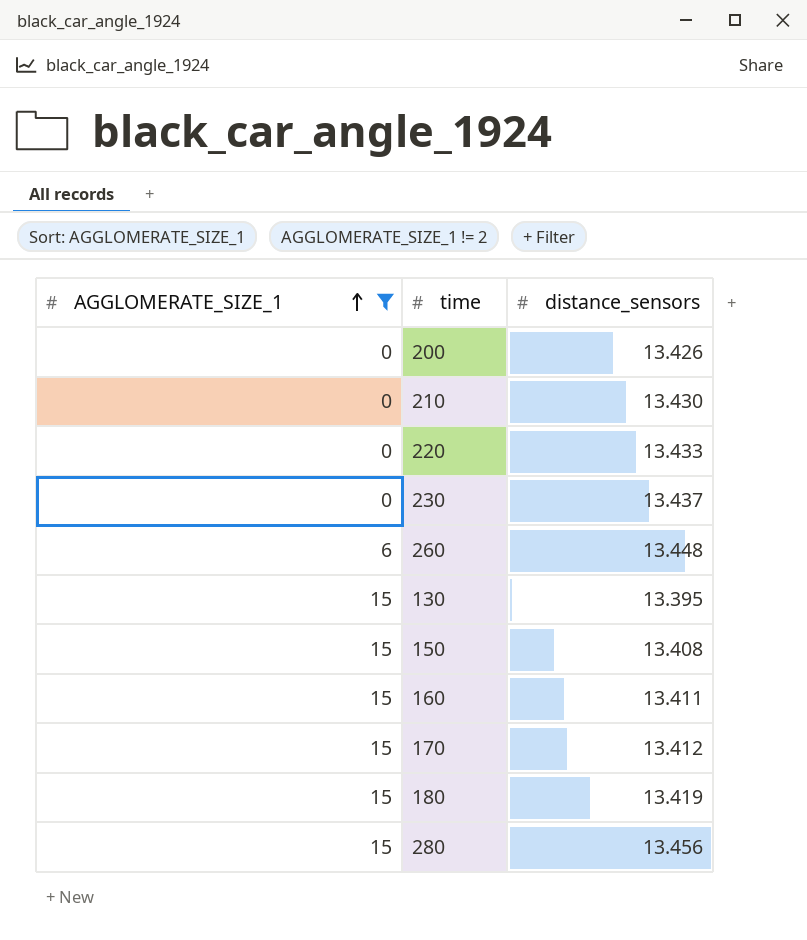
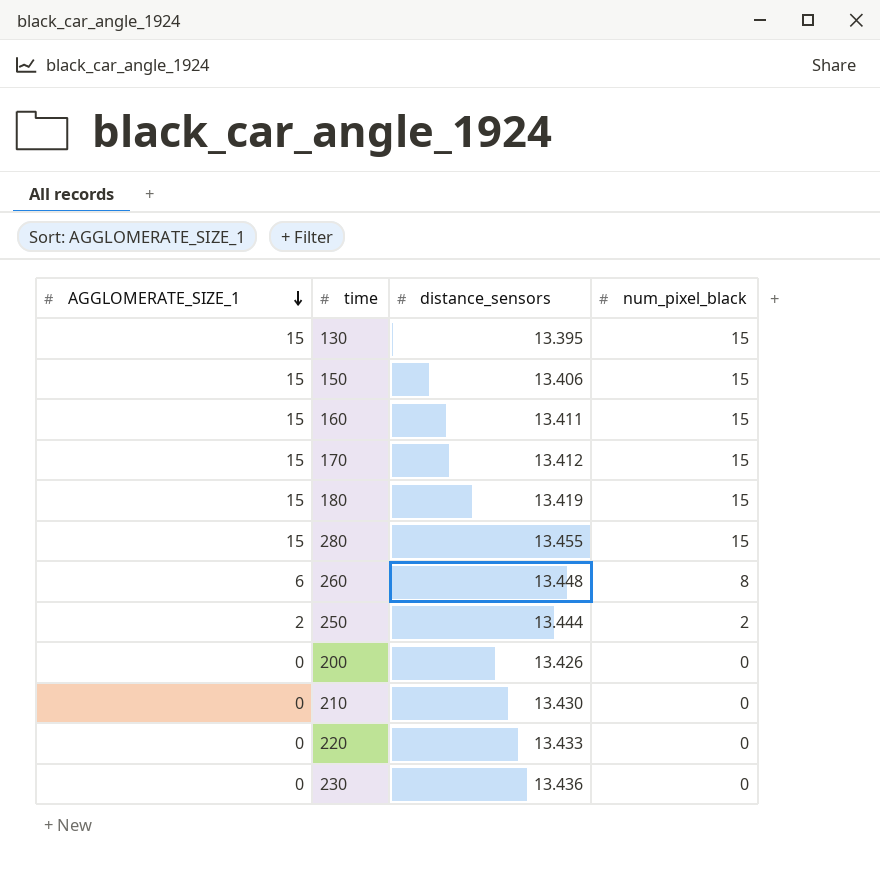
filter: AGGLOMERATE_SIZE_1 != 2 -> none
row order: AGGLOMERATE_SIZE_1 ascending -> AGGLOMERATE_SIZE_1 descending
column num_pixel_black | position: none -> 4
150 | distance_sensors: 13.408 -> 13.406
280 | distance_sensors: 13.456 -> 13.455
230 | distance_sensors: 13.437 -> 13.436

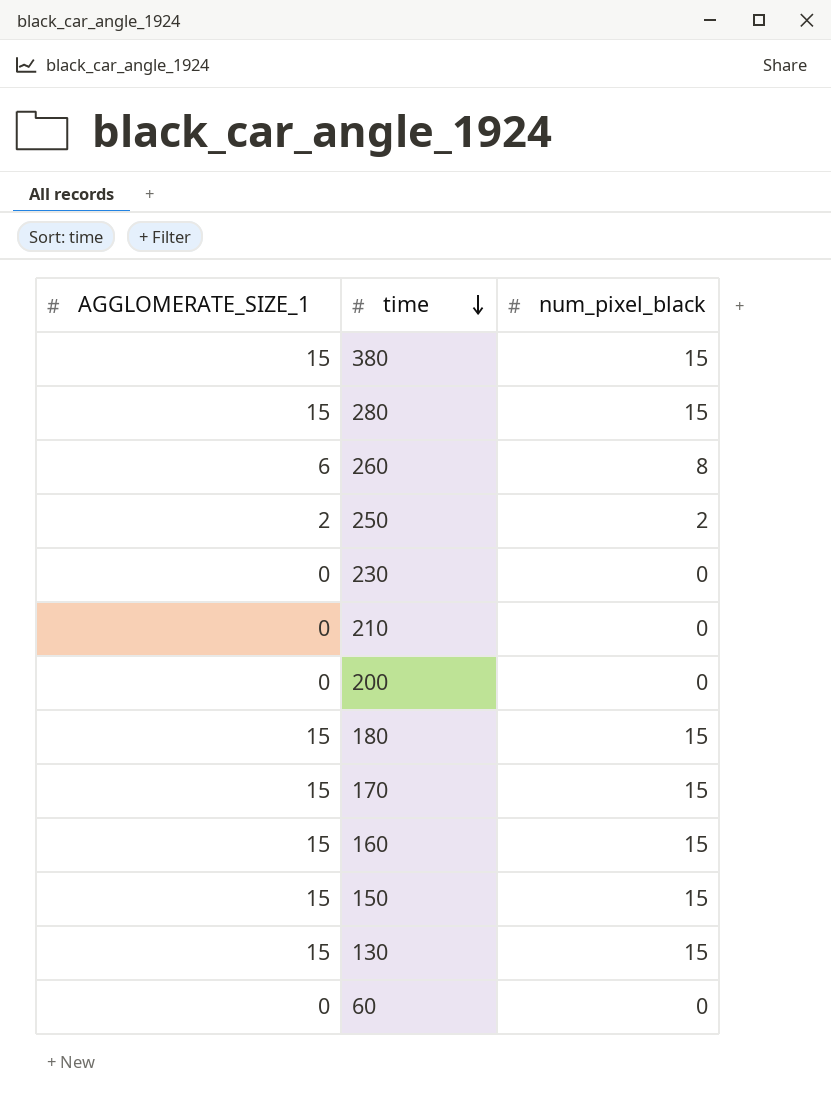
row order: AGGLOMERATE_SIZE_1 descending -> time descending
column distance_sensors | position: 3 -> none
row 220: 0 | 13.433 | 0 -> none
row 380: none -> 15 | 15
row 60: none -> 0 | 0

